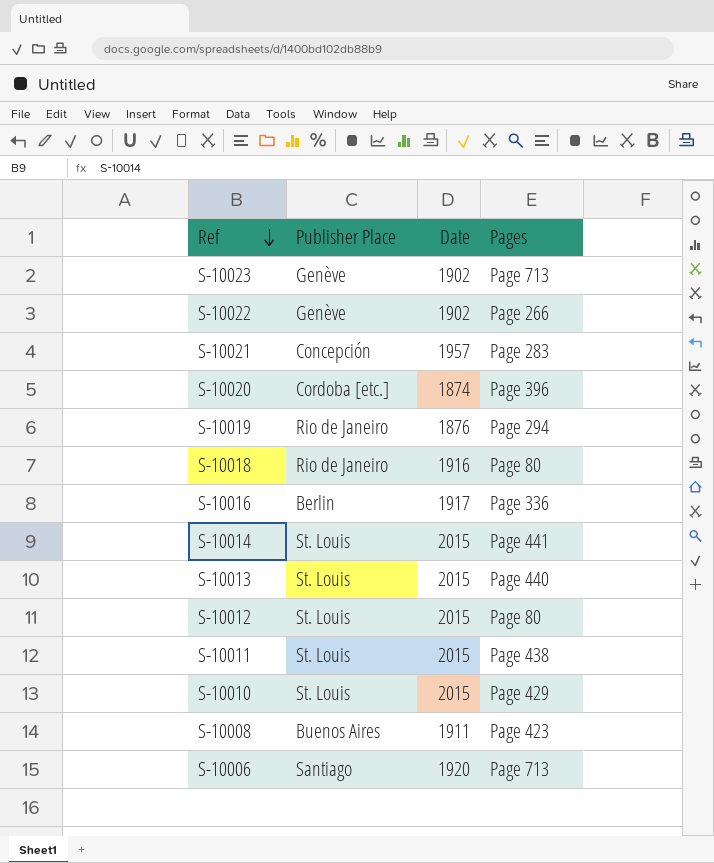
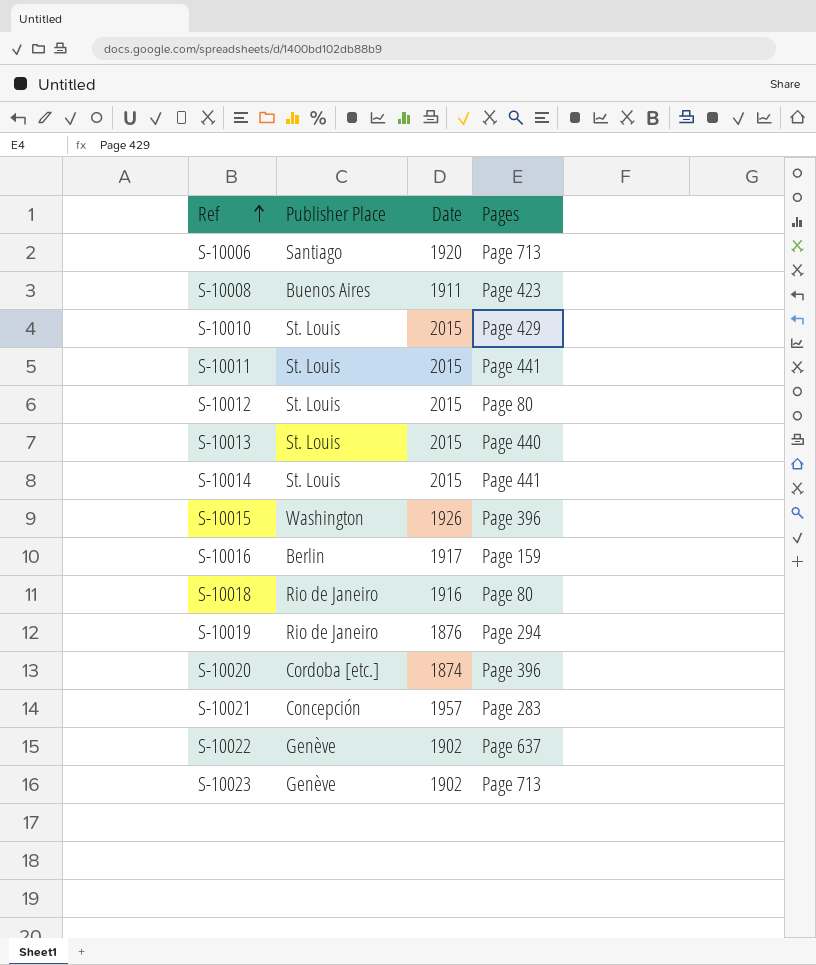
row order: Ref descending -> Ref ascending
S-10011 | Pages: Page 438 -> Page 441
row S-10015: none -> Washington | 1926 | Page 396
S-10016 | Pages: Page 336 -> Page 159
S-10022 | Pages: Page 266 -> Page 637

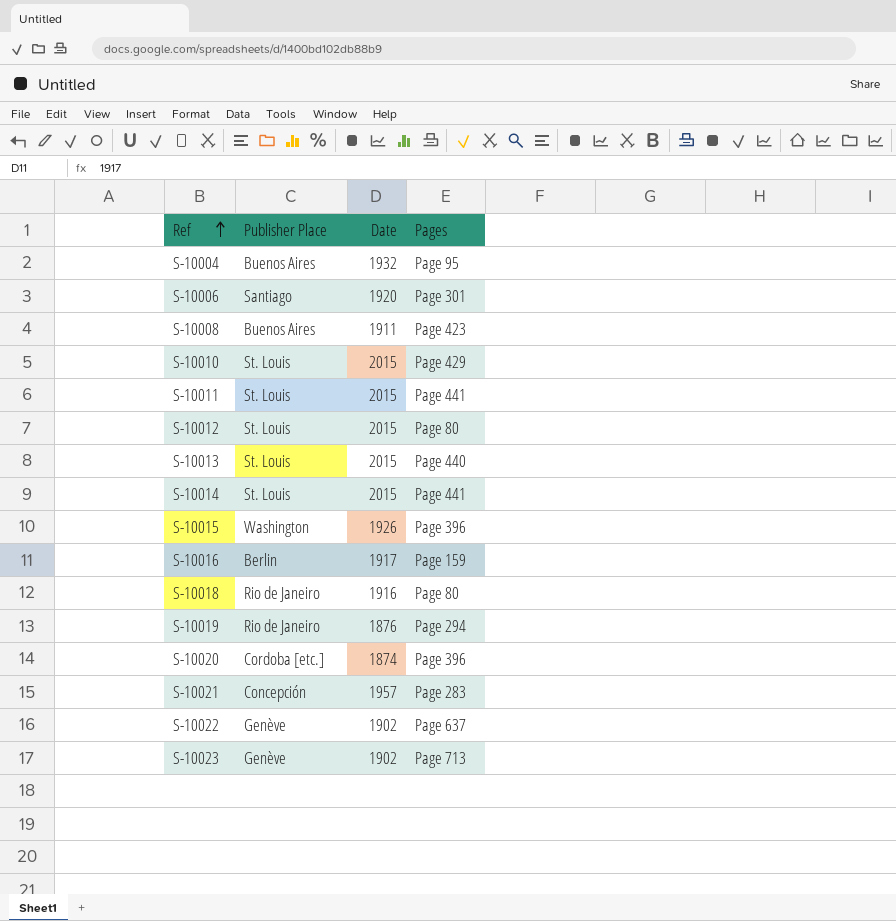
row S-10004: none -> Buenos Aires | 1932 | Page 95
S-10006 | Pages: Page 713 -> Page 301

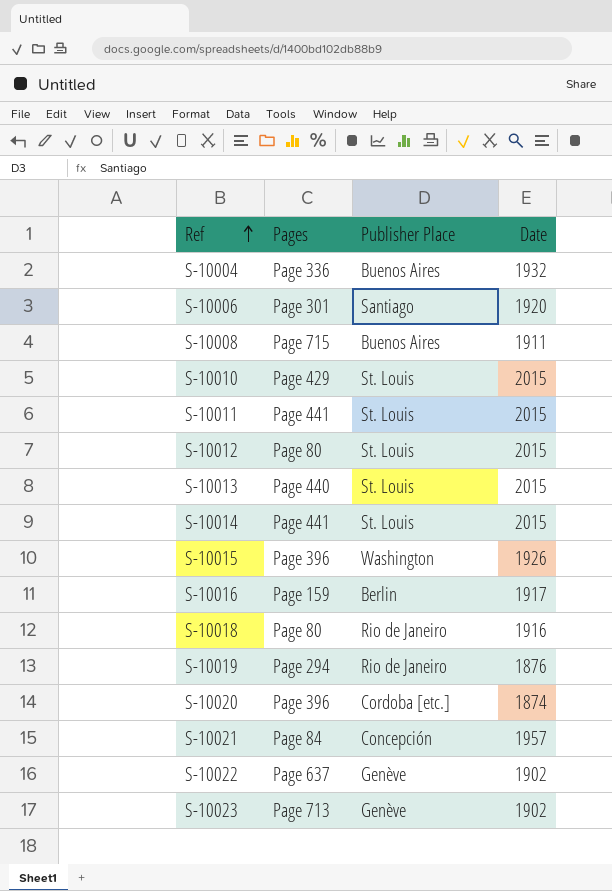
column Pages | position: 4 -> 2
S-10004 | Pages: Page 95 -> Page 336
S-10008 | Pages: Page 423 -> Page 715
S-10021 | Pages: Page 283 -> Page 84

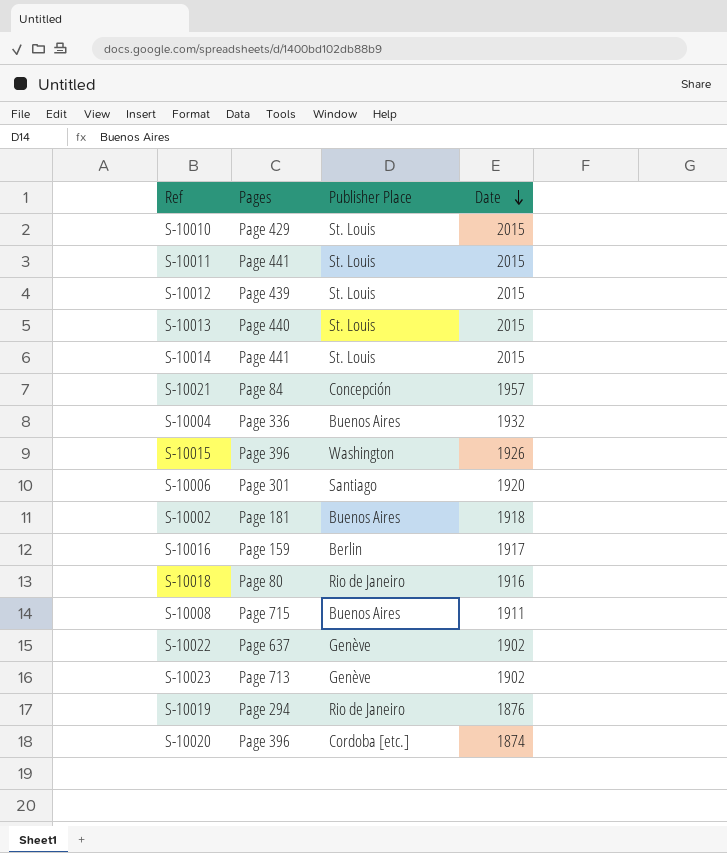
row order: Ref ascending -> Date descending
S-10012 | Pages: Page 80 -> Page 439
row S-10002: none -> Page 181 | Buenos Aires | 1918

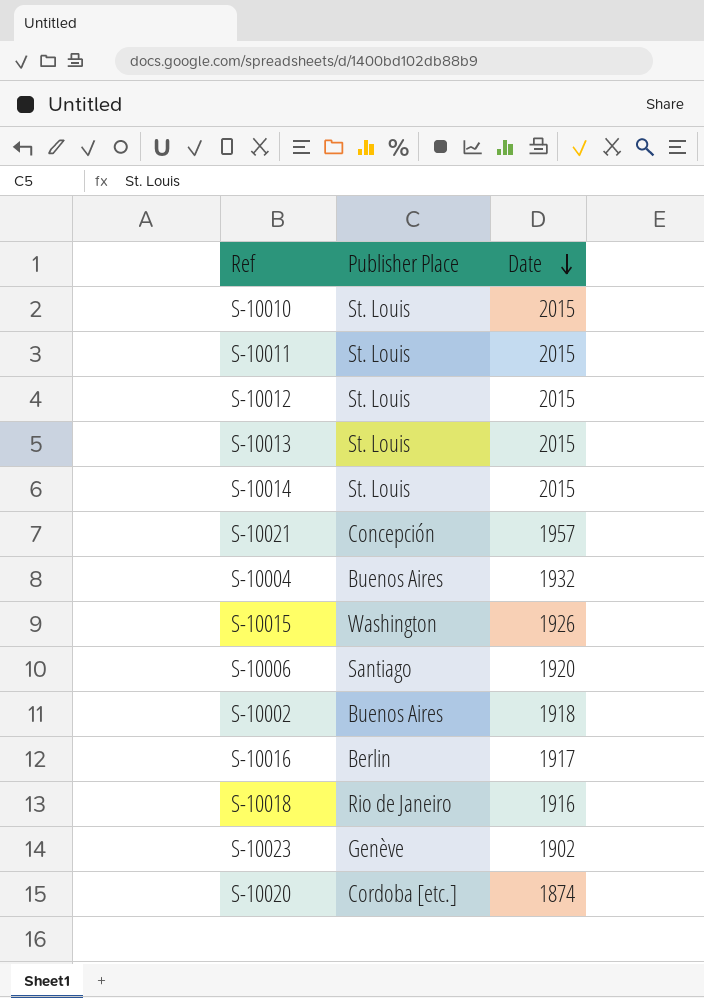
column Pages | position: 2 -> none
row S-10008: Page 715 | Buenos Aires | 1911 -> none
row S-10022: Page 637 | Genève | 1902 -> none
row S-10019: Page 294 | Rio de Janeiro | 1876 -> none

